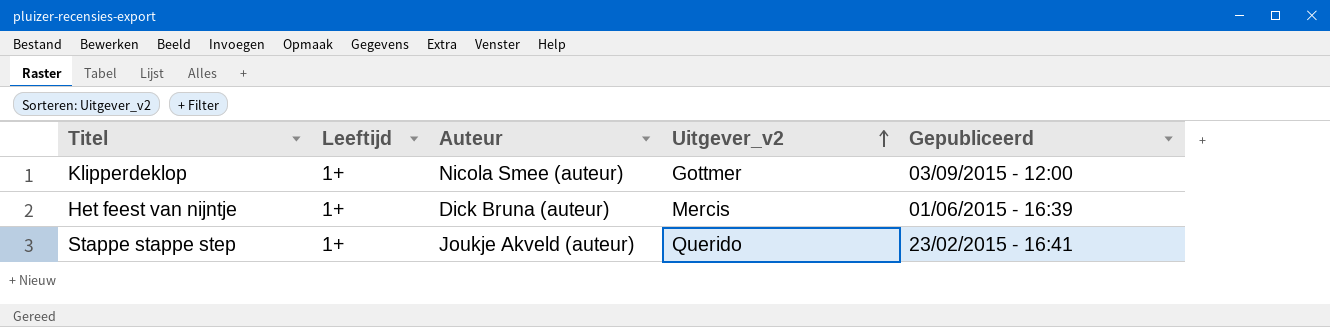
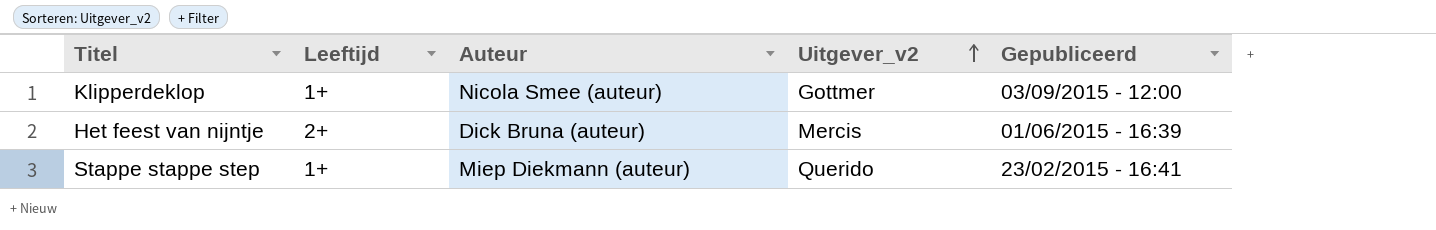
Het feest van nijntje | Leeftijd: 1+ -> 2+
Stappe stappe step | Auteur: Joukje Akveld (auteur) -> Miep Diekmann (auteur)

